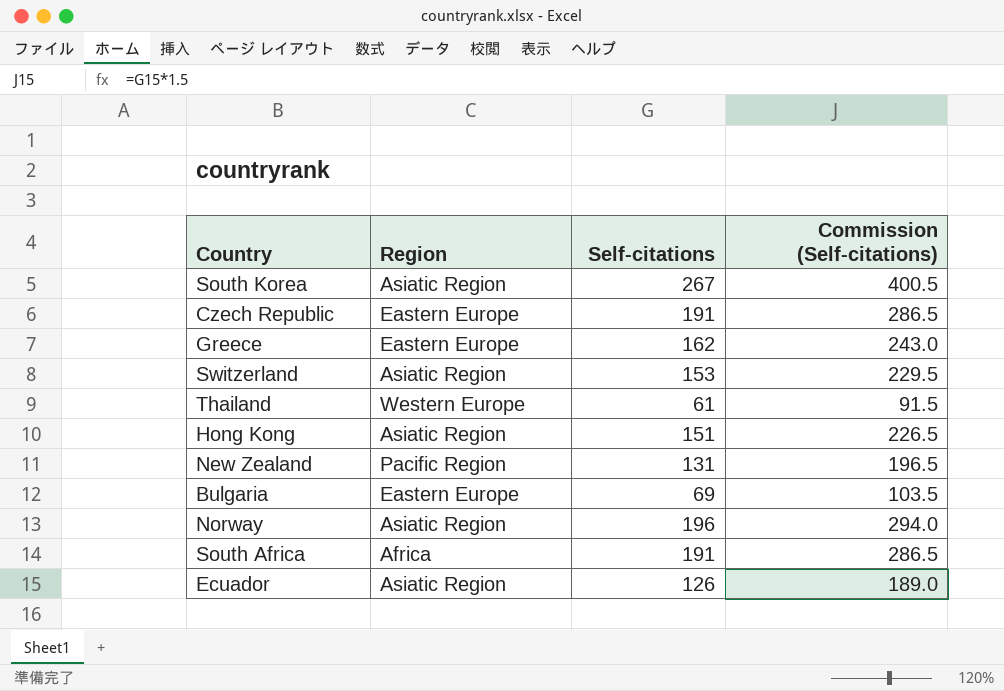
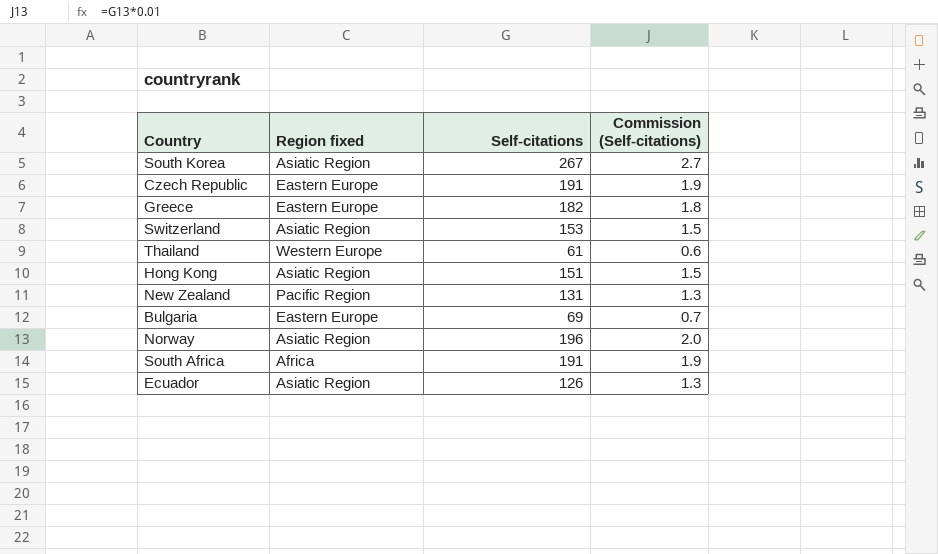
column name: Region -> Region fixed
column Commission (Self-citations) | formula: [Self-citations] * 1.5 -> [Self-citations] * 0.01
Greece | Self-citations: 162 -> 182

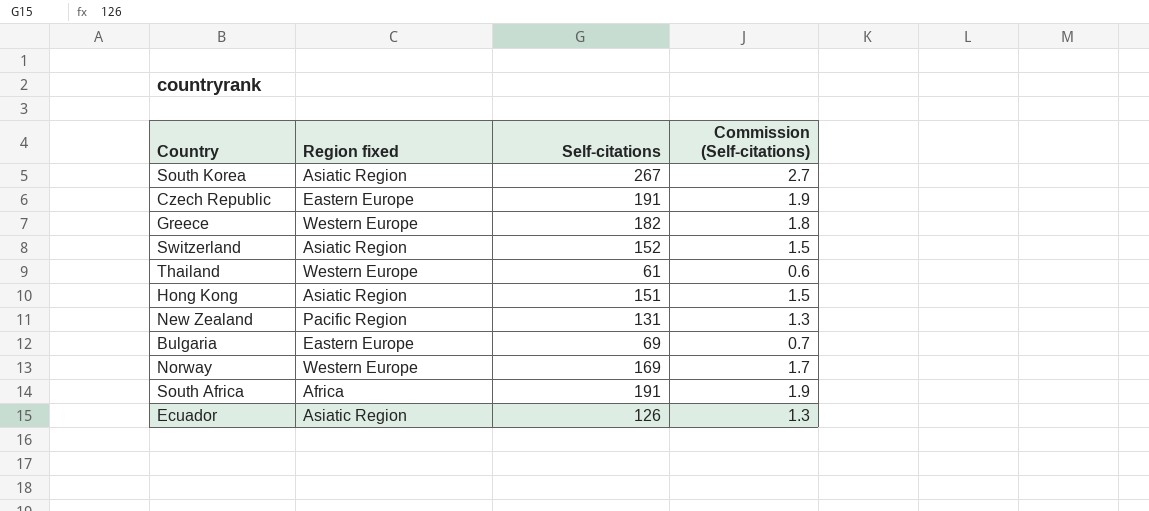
Greece | Region fixed: Eastern Europe -> Western Europe
Switzerland | Self-citations: 153 -> 152
Norway | Region fixed: Asiatic Region -> Western Europe
Norway | Self-citations: 196 -> 169
Norway | Commission (Self-citations): 2.0 -> 1.7

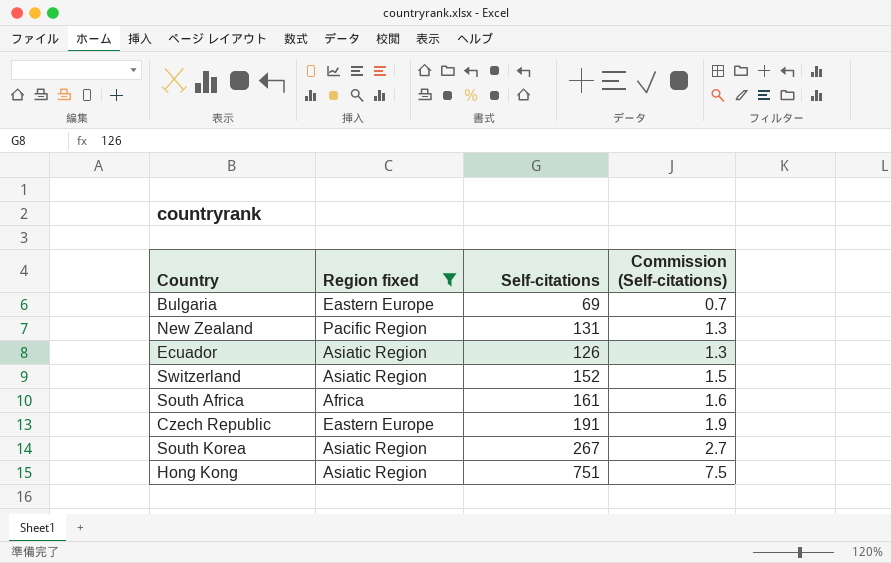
filter: none -> Region fixed != Western Europe
row order: none -> Commission (Self-citations) ascending
South Africa | Self-citations: 191 -> 161
South Africa | Commission (Self-citations): 1.9 -> 1.6
Hong Kong | Self-citations: 151 -> 751
Hong Kong | Commission (Self-citations): 1.5 -> 7.5

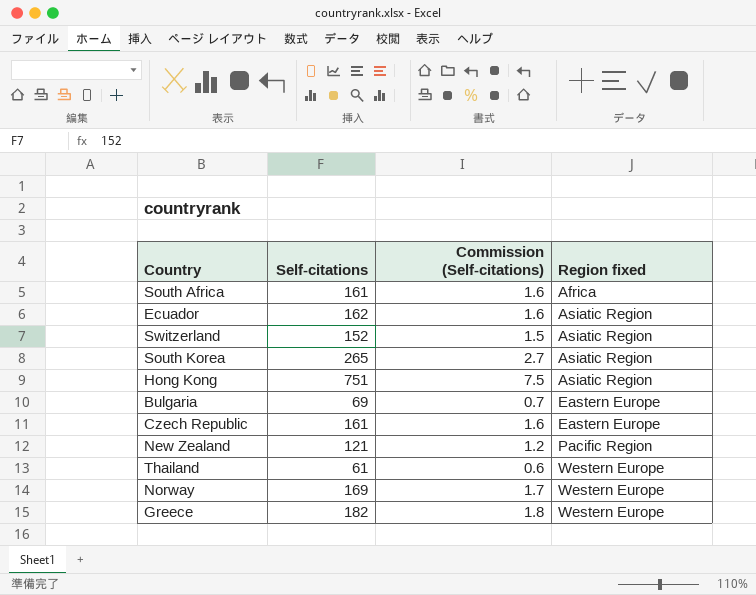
filter: Region fixed != Western Europe -> none
row order: Commission (Self-citations) ascending -> Region fixed ascending
column Region fixed | position: 2 -> 4
Ecuador | Self-citations: 126 -> 162
Ecuador | Commission (Self-citations): 1.3 -> 1.6
South Korea | Self-citations: 267 -> 265
Czech Republic | Self-citations: 191 -> 161
Czech Republic | Commission (Self-citations): 1.9 -> 1.6
New Zealand | Self-citations: 131 -> 121
New Zealand | Commission (Self-citations): 1.3 -> 1.2

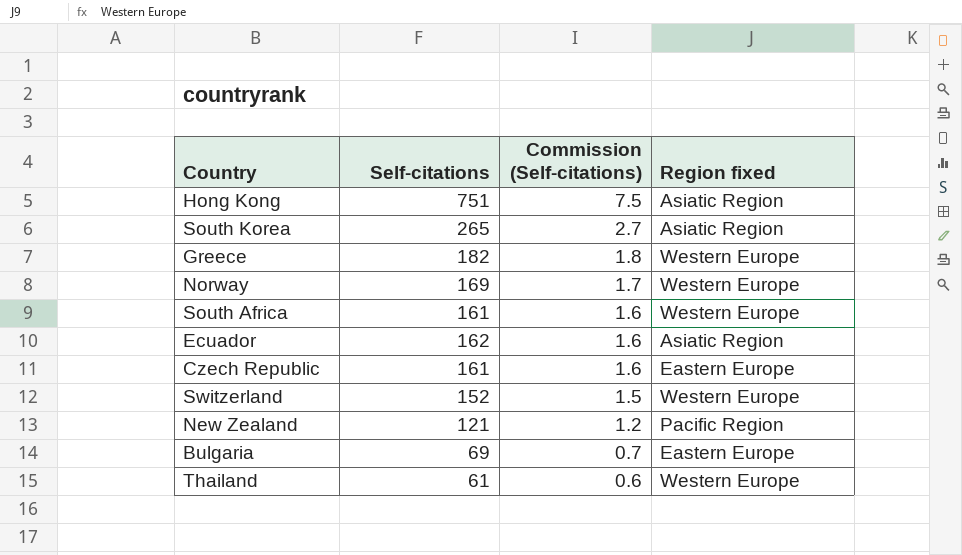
row order: Region fixed ascending -> Commission (Self-citations) descending
South Africa | Region fixed: Africa -> Western Europe
Switzerland | Region fixed: Asiatic Region -> Western Europe

